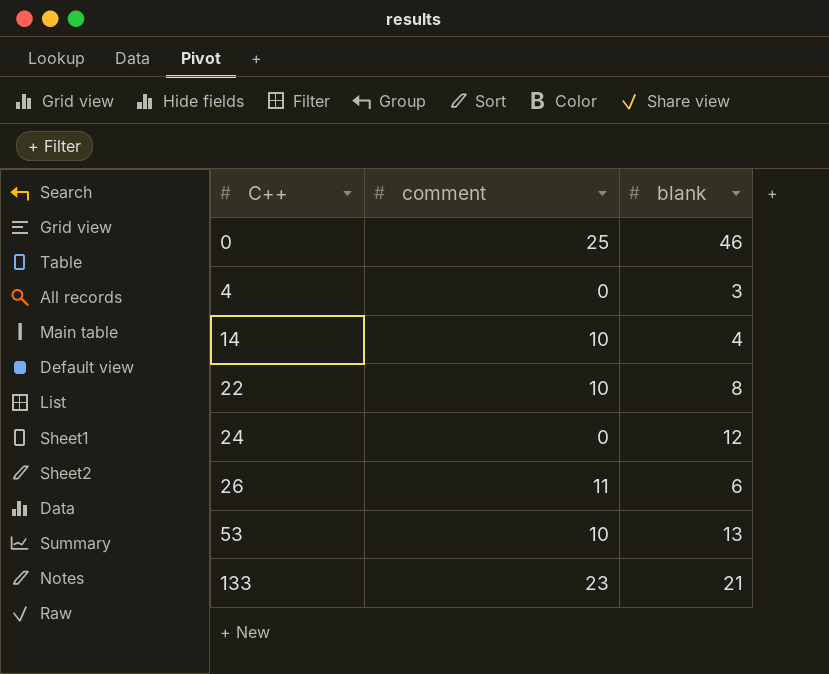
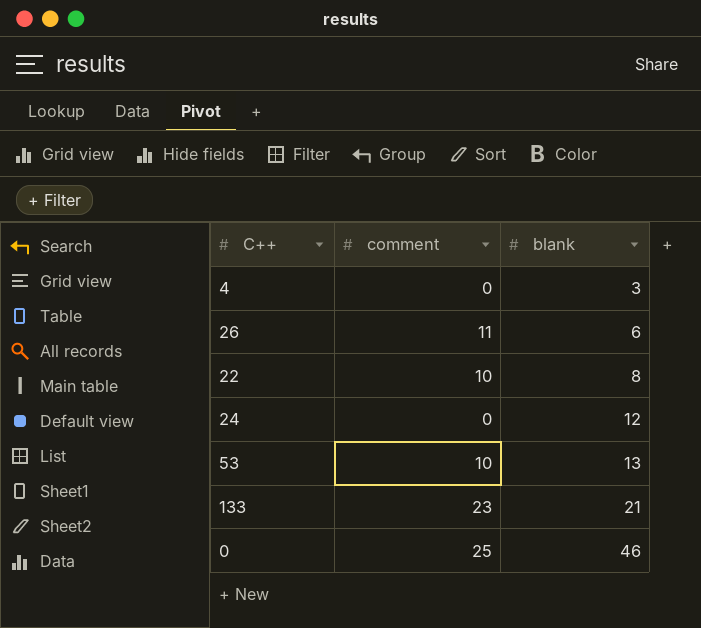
row order: C++ ascending -> blank ascending
row 14: 10 | 4 -> none

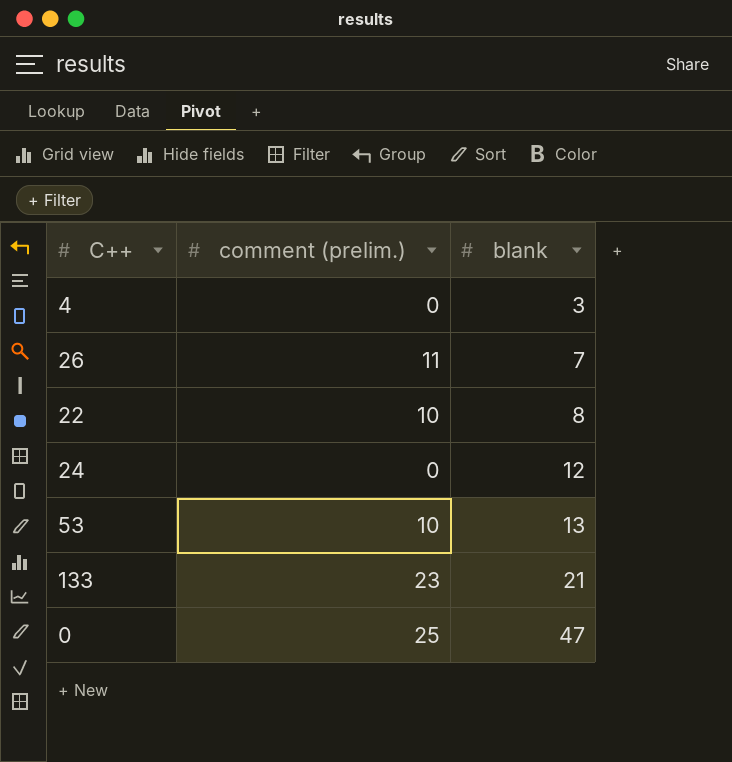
column name: comment -> comment (prelim.)
26 | blank: 6 -> 7
0 | blank: 46 -> 47

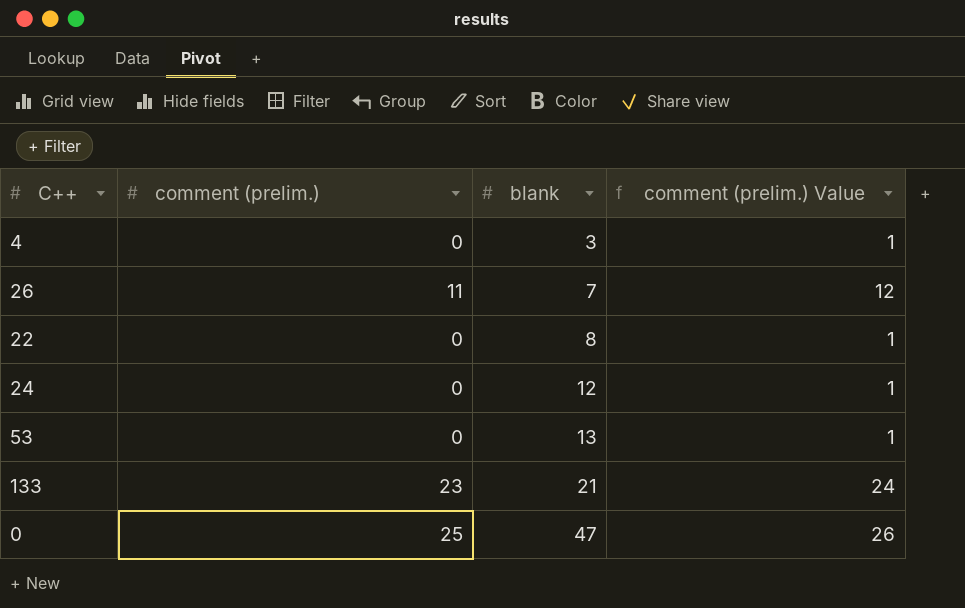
column comment (prelim.) Value | formula: none -> [comment (prelim.)] + 1
22 | comment (prelim.): 10 -> 0
53 | comment (prelim.): 10 -> 0

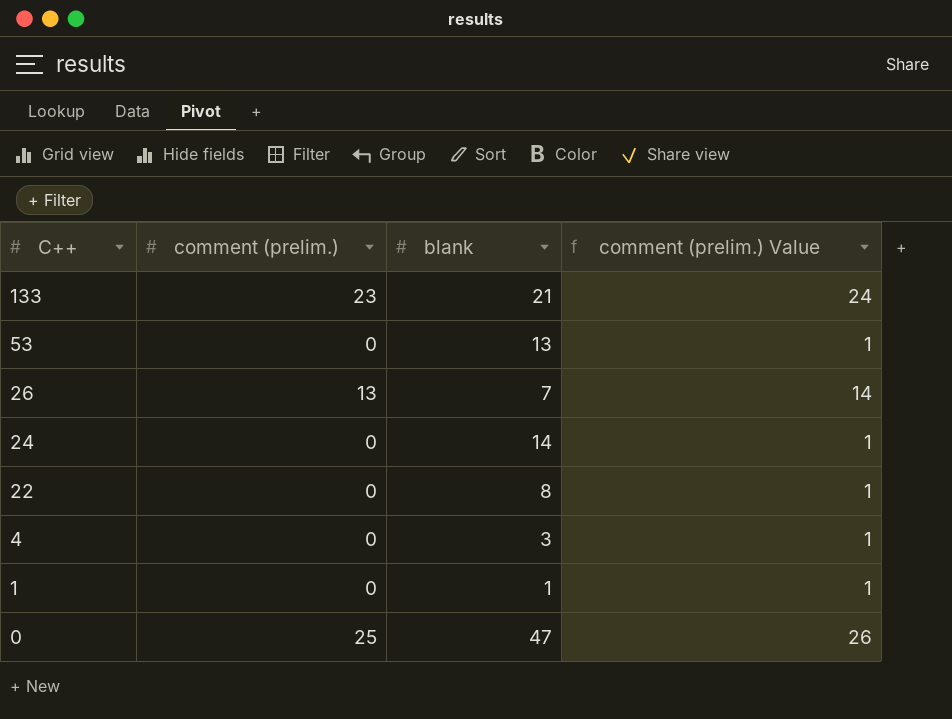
row order: blank ascending -> C++ descending
26 | comment (prelim.): 11 -> 13
26 | comment (prelim.) Value: 12 -> 14
24 | blank: 12 -> 14
row 1: none -> 0 | 1 | 1

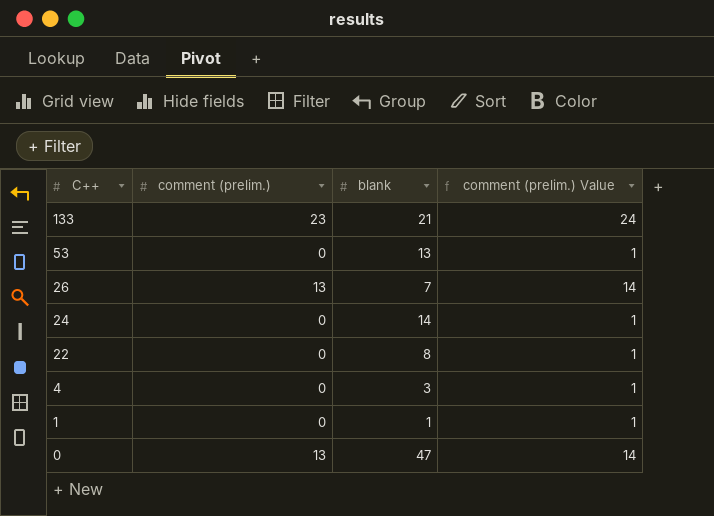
0 | comment (prelim.): 25 -> 13
0 | comment (prelim.) Value: 26 -> 14

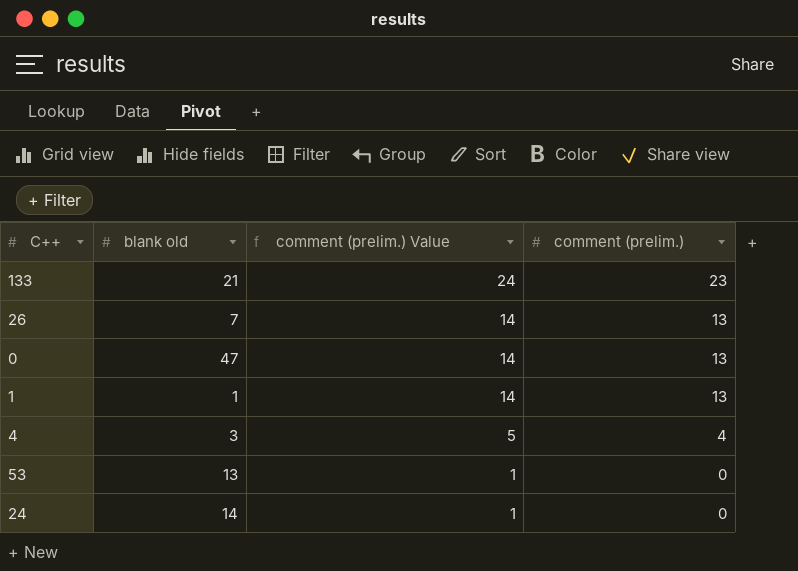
row order: C++ descending -> comment (prelim.) Value descending
column name: blank -> blank old
column comment (prelim.) | position: 2 -> 4
row 22: 0 | 8 | 1 -> none
1 | comment (prelim.) Value: 1 -> 14
1 | comment (prelim.): 0 -> 13
4 | comment (prelim.) Value: 1 -> 5
4 | comment (prelim.): 0 -> 4

